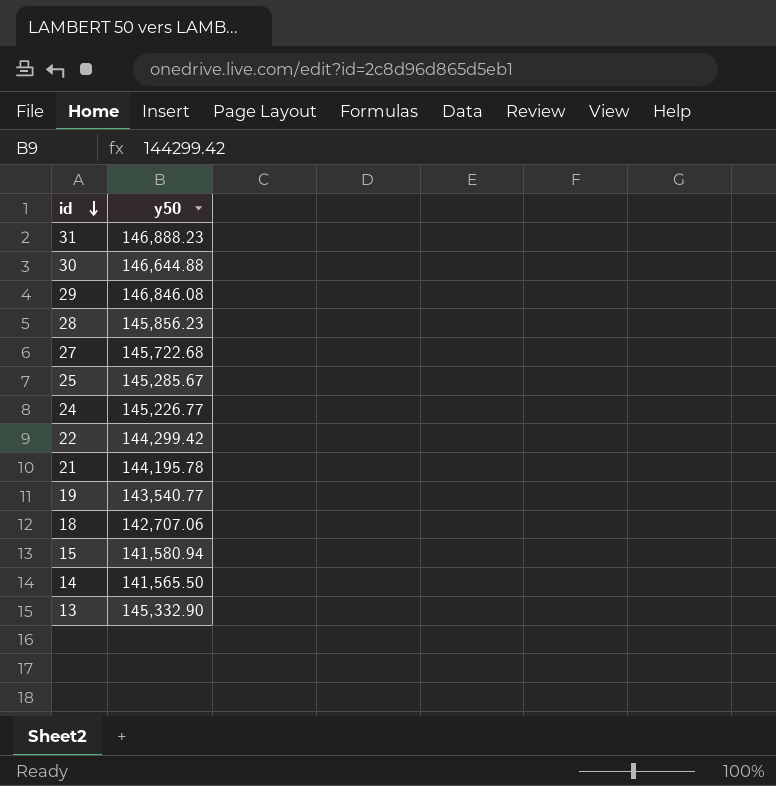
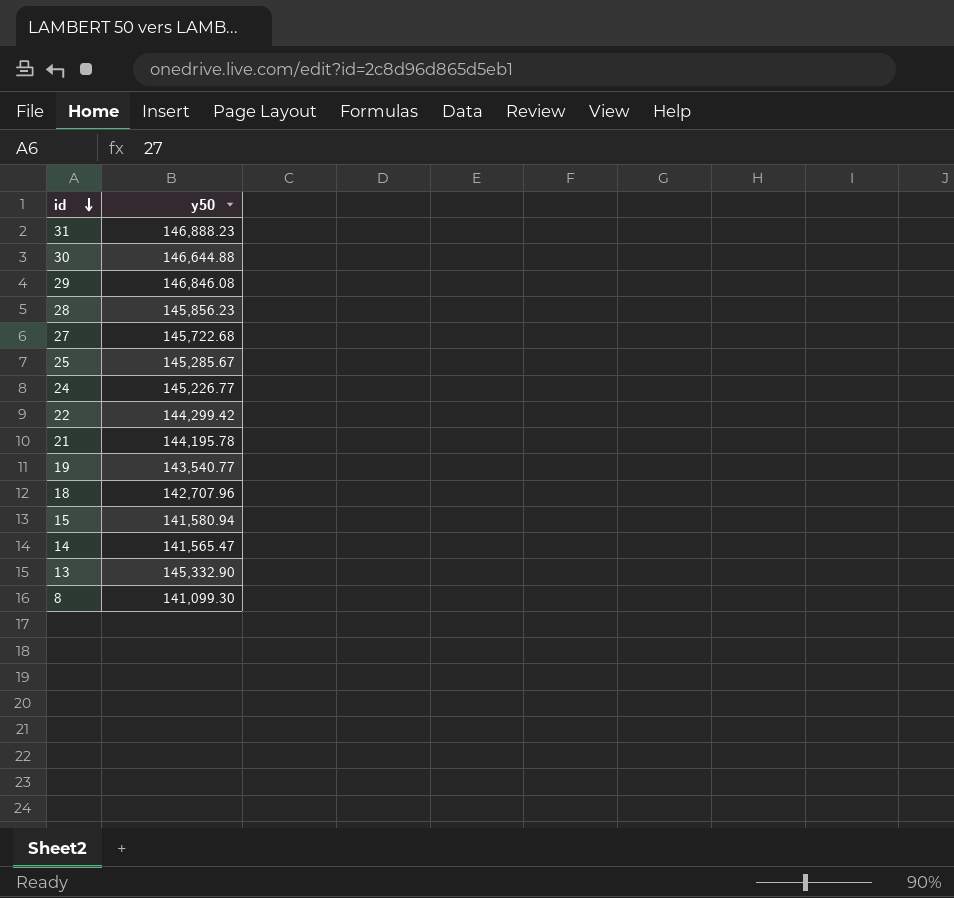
18 | y50: 142,707.06 -> 142,707.96
14 | y50: 141,565.50 -> 141,565.47
row 8: none -> 141,099.30

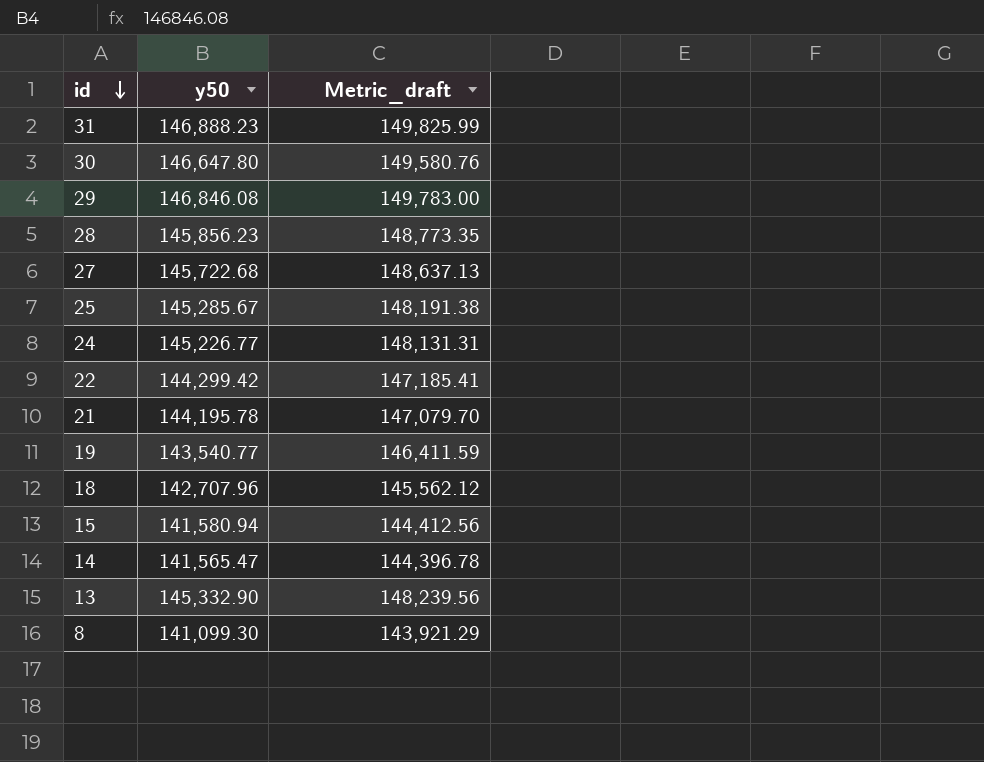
column Metric_draft | formula: none -> [y50] * 1.02
30 | y50: 146,644.88 -> 146,647.80

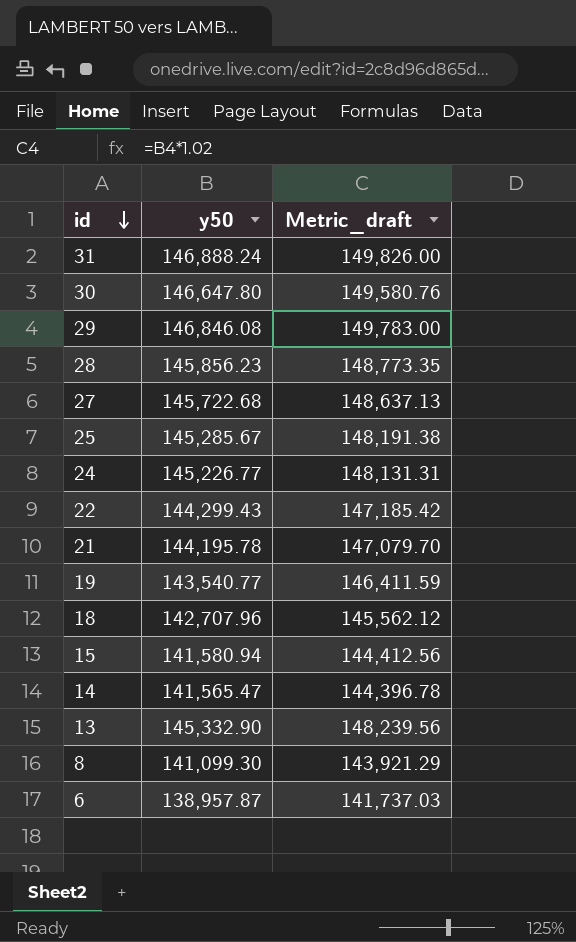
31 | y50: 146,888.23 -> 146,888.24
31 | Metric_draft: 149,825.99 -> 149,826.00
22 | y50: 144,299.42 -> 144,299.43
22 | Metric_draft: 147,185.41 -> 147,185.42
row 6: none -> 138,957.87 | 141,737.03

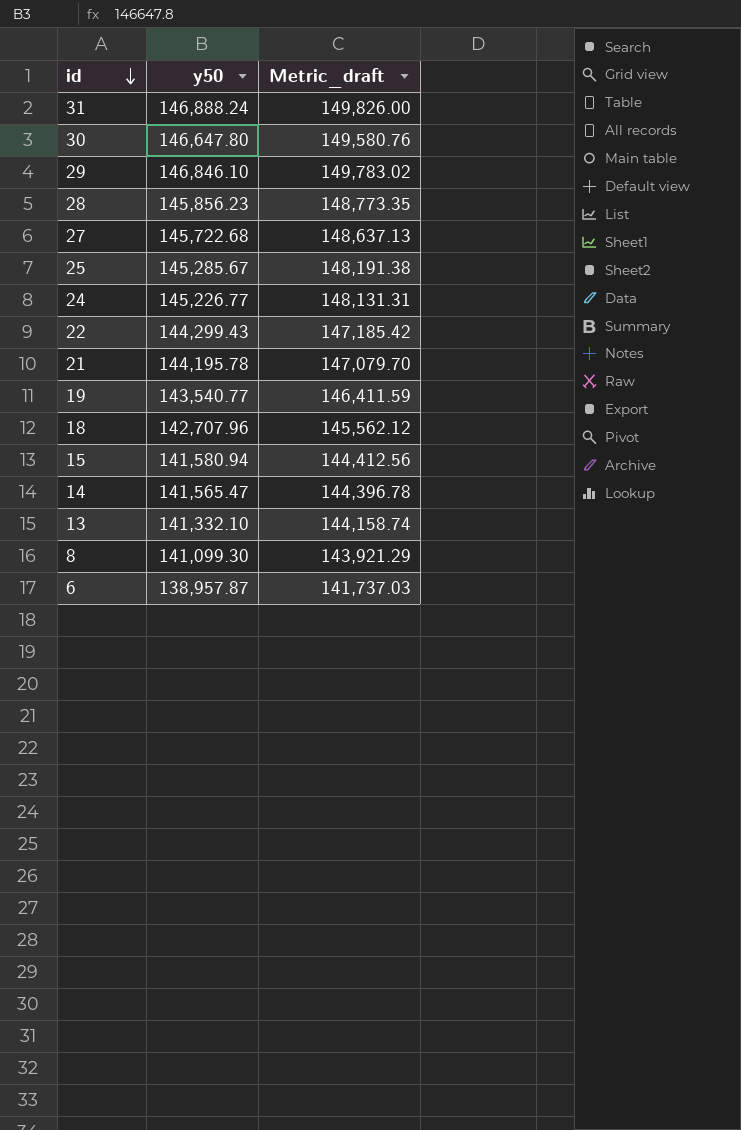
29 | y50: 146,846.08 -> 146,846.10
29 | Metric_draft: 149,783.00 -> 149,783.02
13 | y50: 145,332.90 -> 141,332.10
13 | Metric_draft: 148,239.56 -> 144,158.74

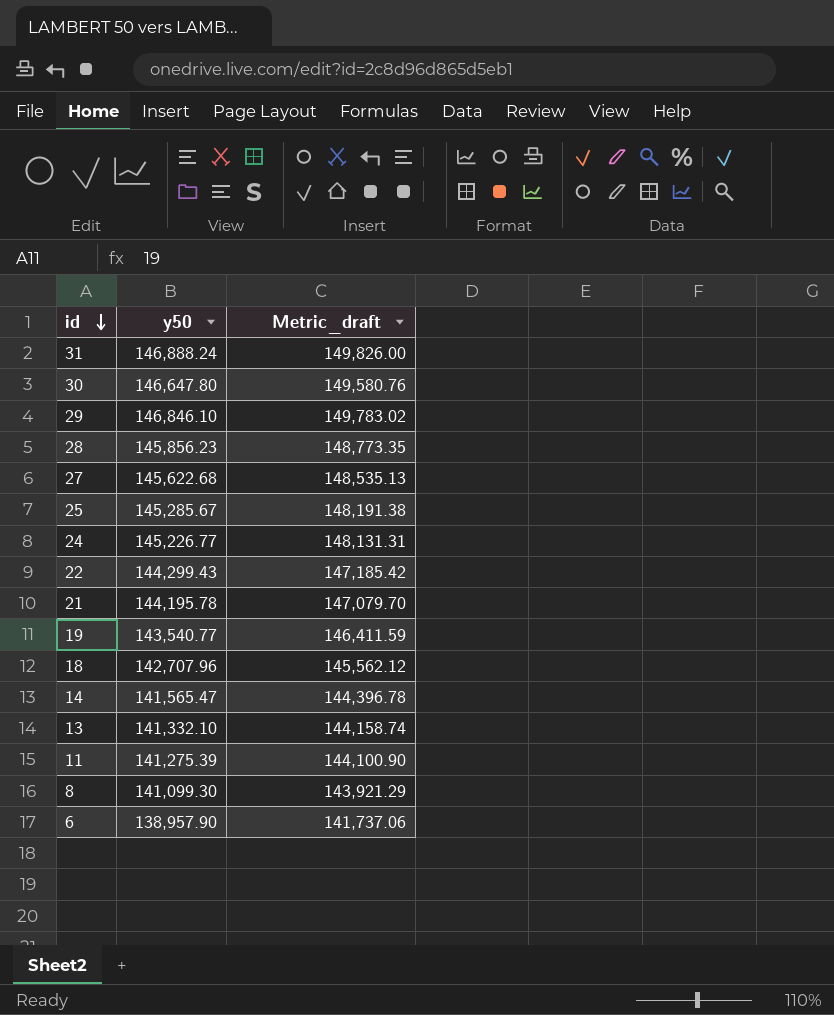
row 15: 141,580.94 | 144,412.56 -> none
27 | y50: 145,722.68 -> 145,622.68
27 | Metric_draft: 148,637.13 -> 148,535.13
row 11: none -> 141,275.39 | 144,100.90
6 | y50: 138,957.87 -> 138,957.90
6 | Metric_draft: 141,737.03 -> 141,737.06

